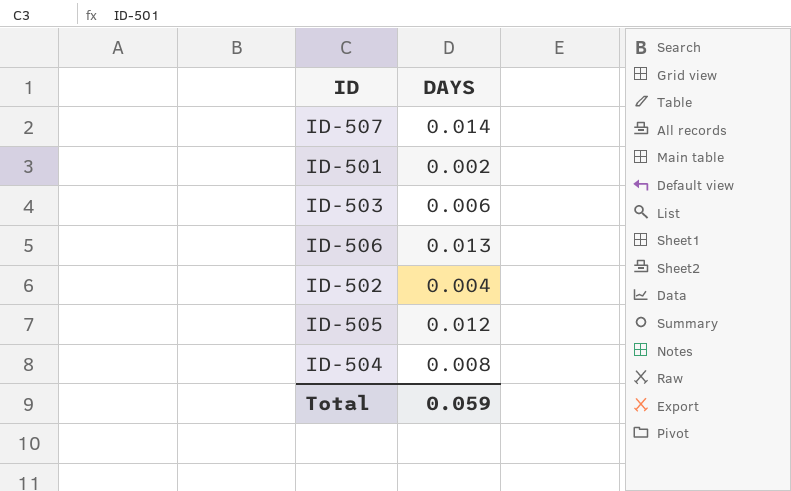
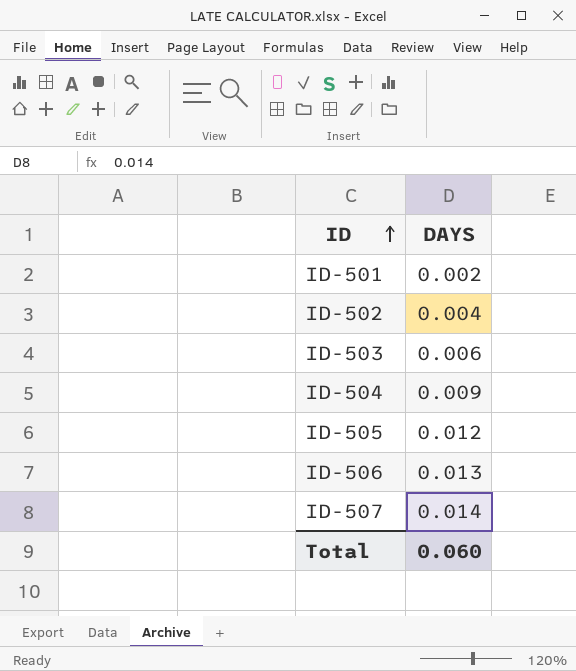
row order: none -> ID ascending
ID-504 | DAYS: 0.008 -> 0.009
Total | DAYS: 0.059 -> 0.060

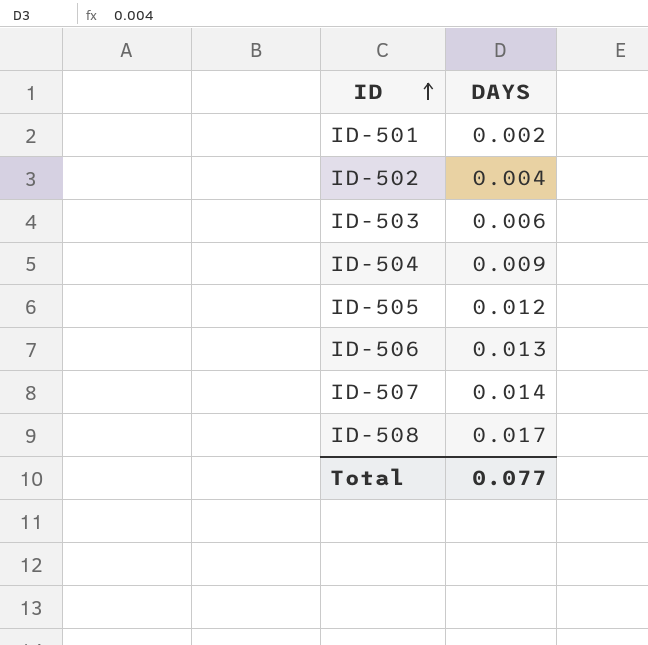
row ID-508: none -> 0.017
Total | DAYS: 0.060 -> 0.077

